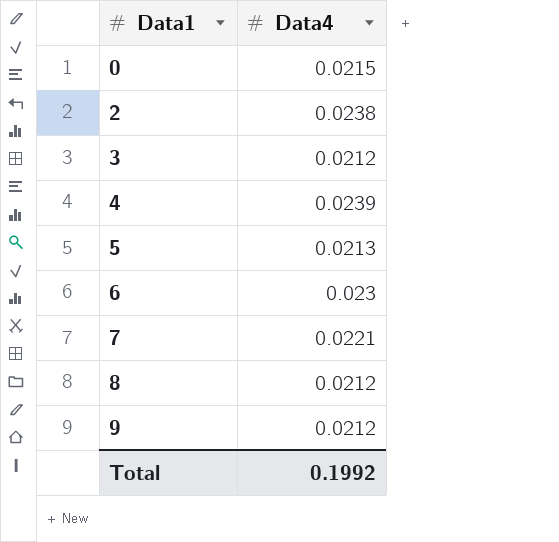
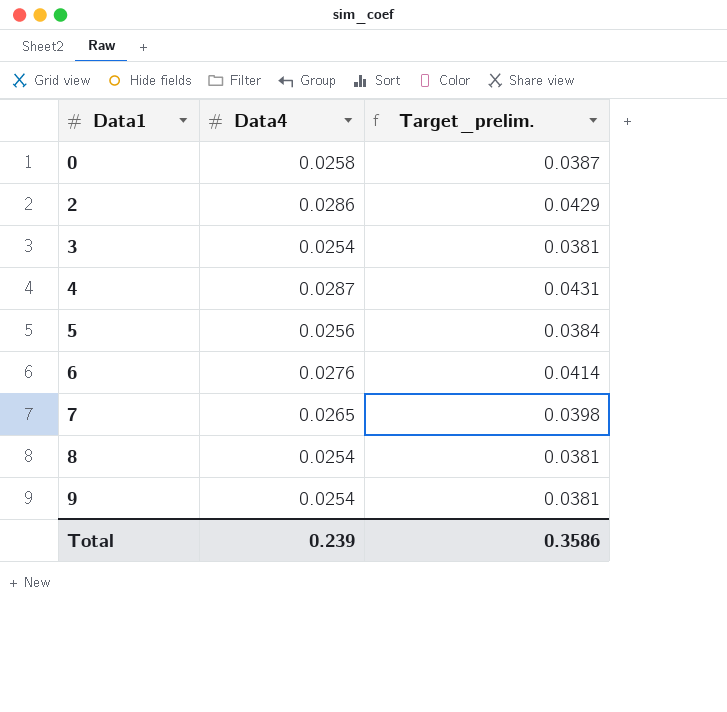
column Target_prelim. | formula: none -> [Data4] * 1.5
0 | Data4: 0.0215 -> 0.0258
2 | Data4: 0.0238 -> 0.0286
3 | Data4: 0.0212 -> 0.0254
4 | Data4: 0.0239 -> 0.0287
5 | Data4: 0.0213 -> 0.0256
6 | Data4: 0.023 -> 0.0276
7 | Data4: 0.0221 -> 0.0265
8 | Data4: 0.0212 -> 0.0254
9 | Data4: 0.0212 -> 0.0254
Total | Data4: 0.1992 -> 0.239

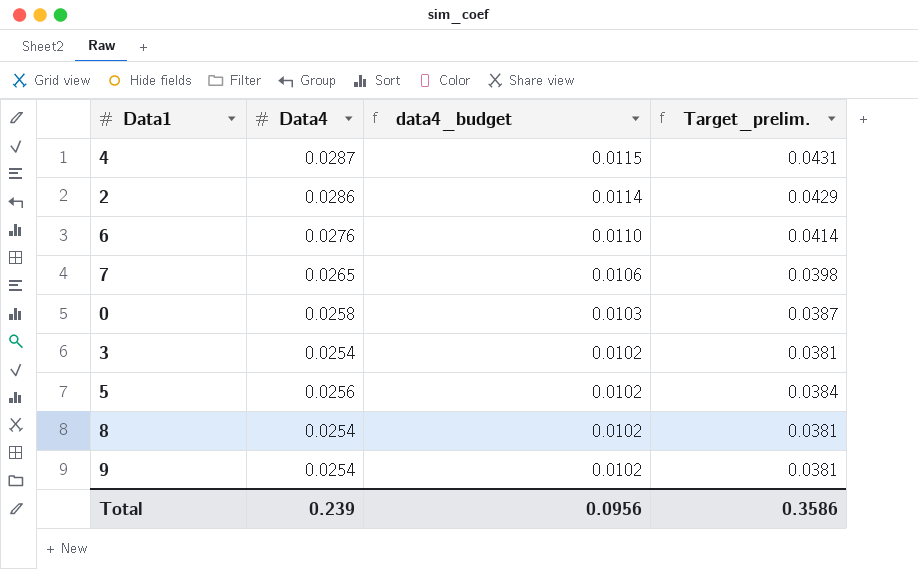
row order: Data1 ascending -> data4_budget descending
column data4_budget | formula: none -> [Data4] * 0.4

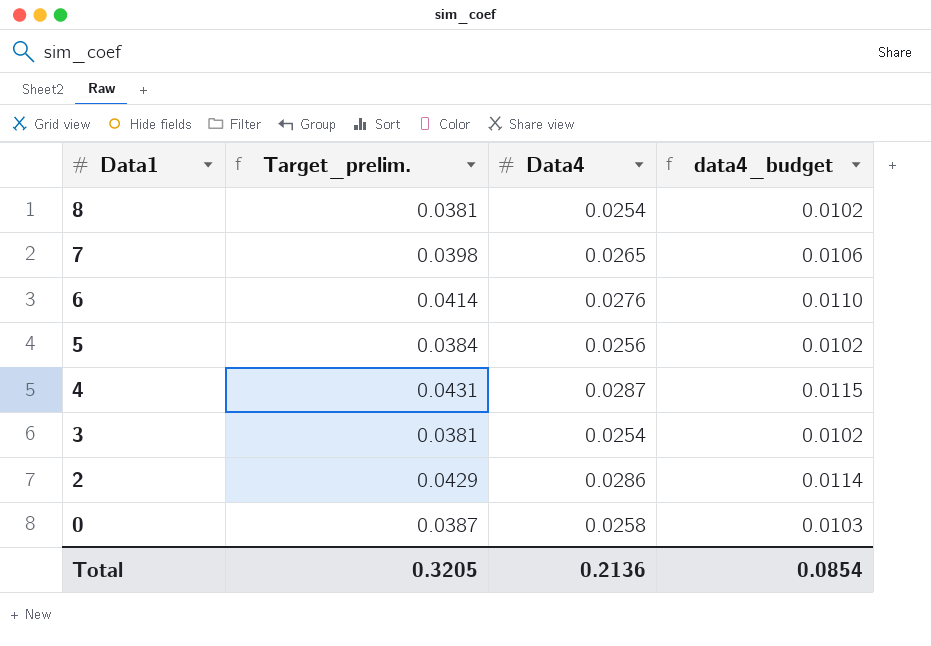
row order: data4_budget descending -> Data1 descending
column Target_prelim. | position: 4 -> 2
row 9: 0.0254 | 0.0102 | 0.0381 -> none
Total | Target_prelim.: 0.3586 -> 0.3205
Total | Data4: 0.239 -> 0.2136
Total | data4_budget: 0.0956 -> 0.0854

